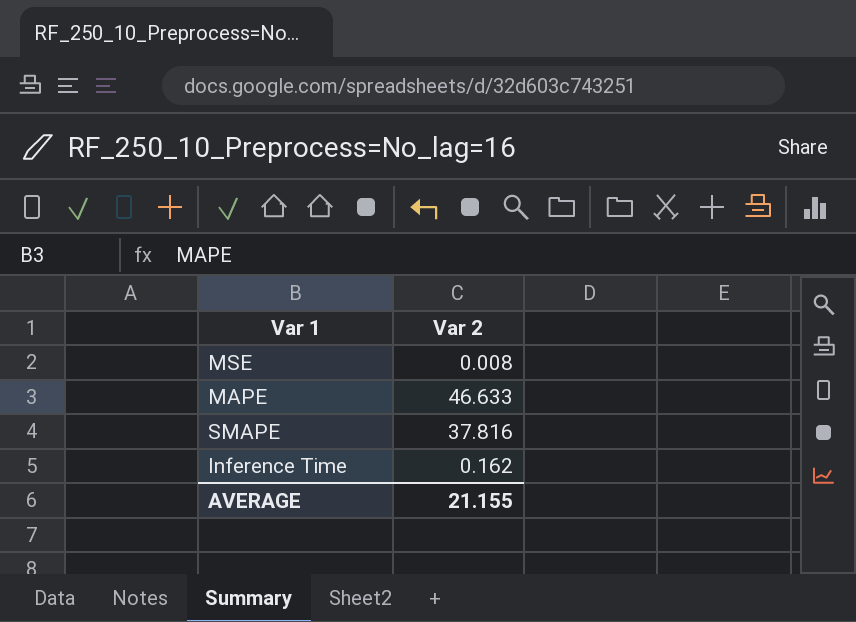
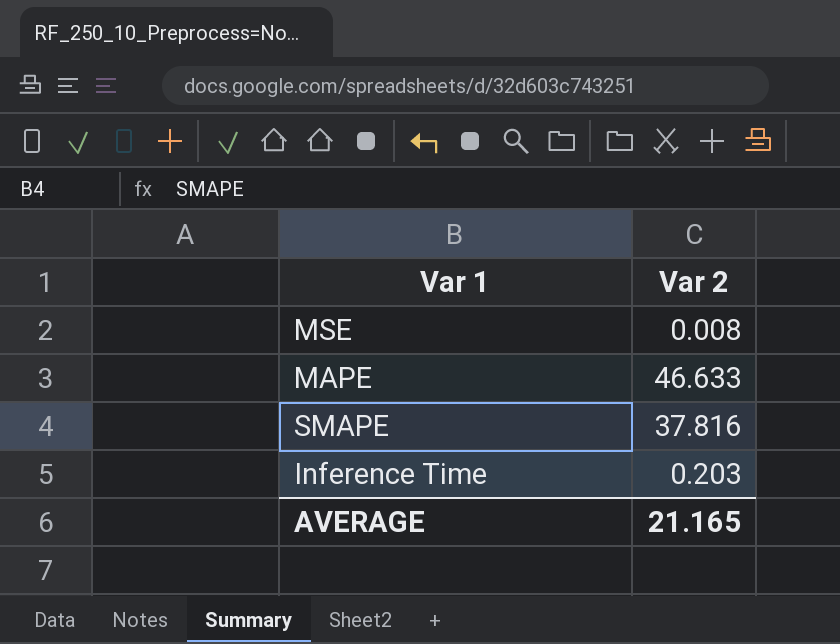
Inference Time | Var 2: 0.162 -> 0.203
AVERAGE | Var 2: 21.155 -> 21.165

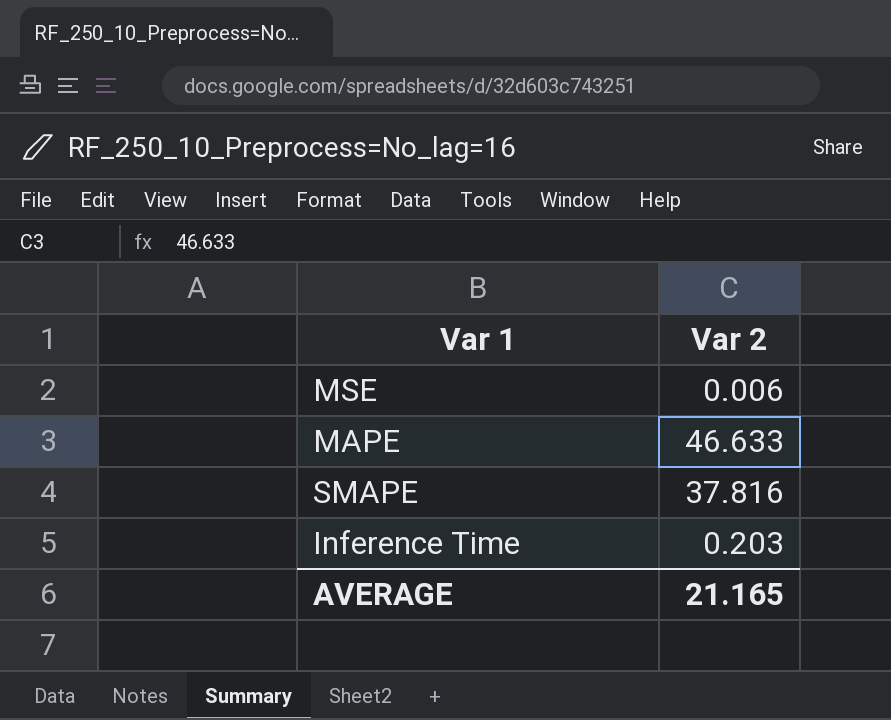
MSE | Var 2: 0.008 -> 0.006

